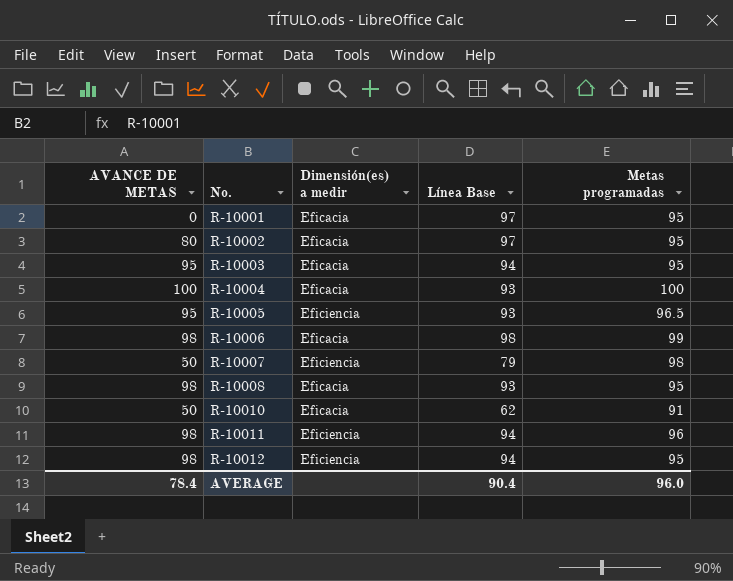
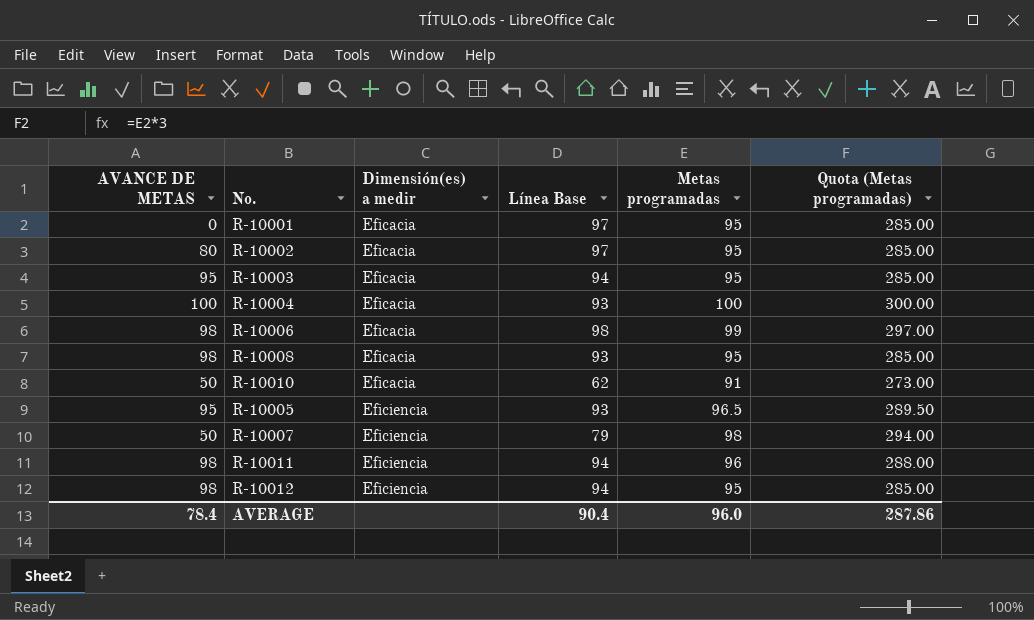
row order: No. ascending -> Dimensión(es) a medir ascending
column Quota (Metas programadas) | formula: none -> [Metas programadas] * 3

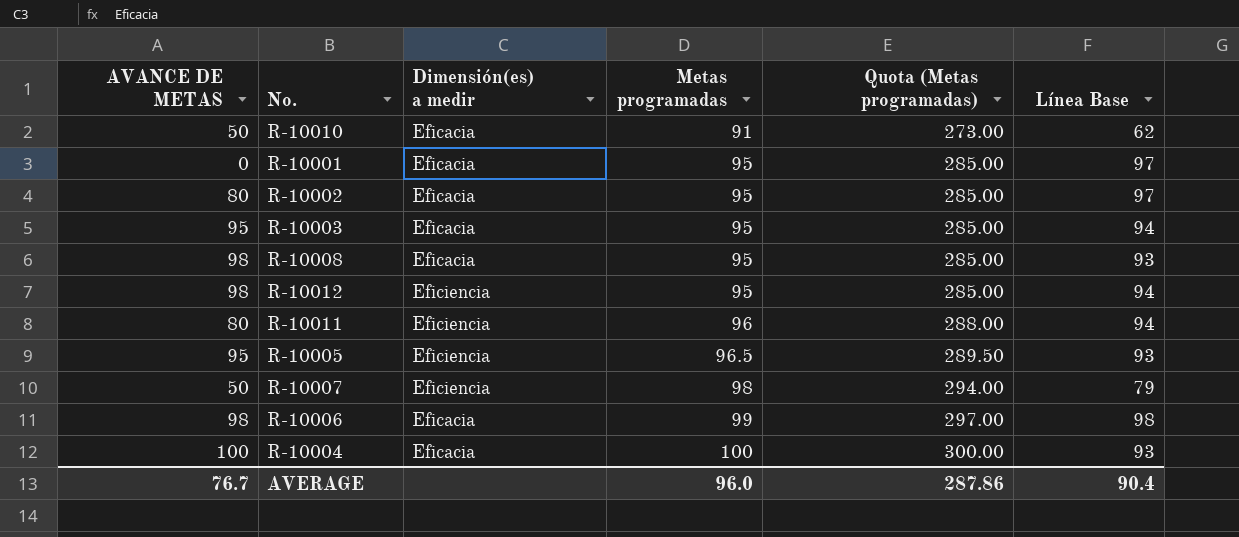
row order: Dimensión(es) a medir ascending -> Metas programadas ascending
column Línea Base | position: 4 -> 6
R-10011 | AVANCE DE METAS: 98 -> 80
AVERAGE | AVANCE DE METAS: 78.4 -> 76.7

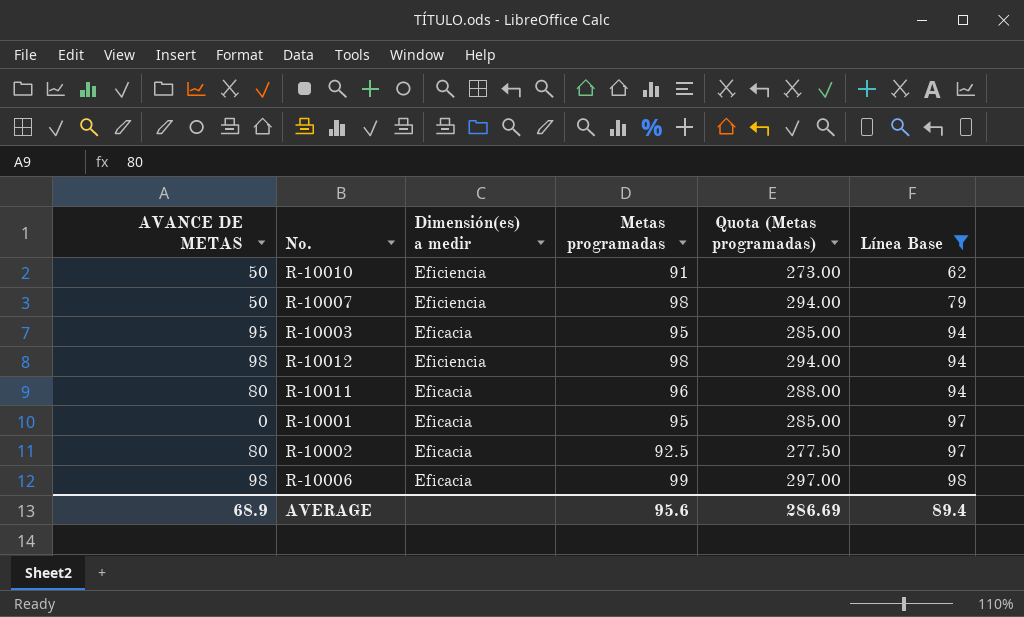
filter: none -> Línea Base != 93
row order: Metas programadas ascending -> Línea Base ascending
R-10010 | Dimensión(es) a medir: Eficacia -> Eficiencia
R-10012 | Metas programadas: 95 -> 98
R-10012 | Quota (Metas programadas): 285.00 -> 294.00
R-10011 | Dimensión(es) a medir: Eficiencia -> Eficacia
R-10002 | Metas programadas: 95 -> 92.5
R-10002 | Quota (Metas programadas): 285.00 -> 277.50
AVERAGE | AVANCE DE METAS: 76.7 -> 68.9
AVERAGE | Metas programadas: 96.0 -> 95.6
AVERAGE | Quota (Metas programadas): 287.86 -> 286.69
AVERAGE | Línea Base: 90.4 -> 89.4

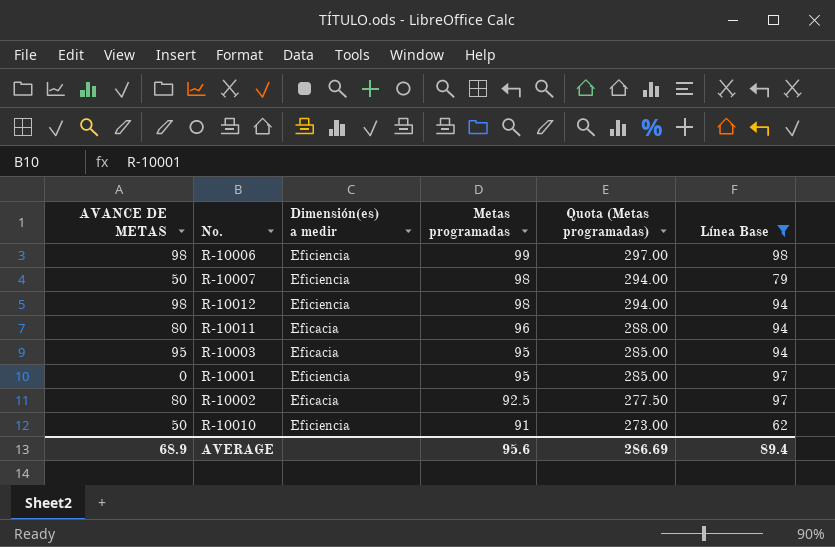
row order: Línea Base ascending -> Metas programadas descending
R-10006 | Dimensión(es) a medir: Eficacia -> Eficiencia
R-10001 | Dimensión(es) a medir: Eficacia -> Eficiencia

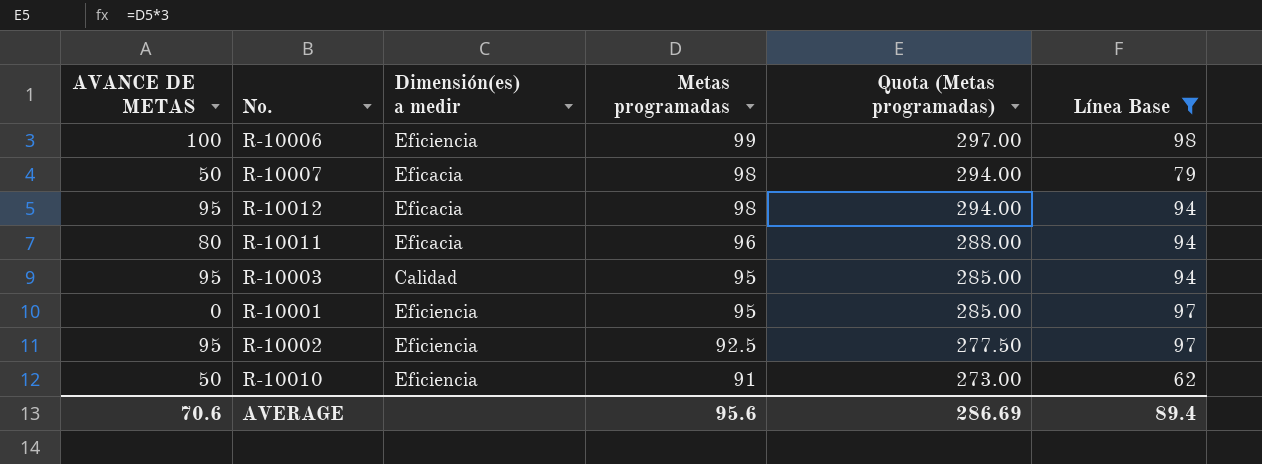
R-10006 | AVANCE DE METAS: 98 -> 100
R-10007 | Dimensión(es) a medir: Eficiencia -> Eficacia
R-10012 | AVANCE DE METAS: 98 -> 95
R-10012 | Dimensión(es) a medir: Eficiencia -> Eficacia
R-10003 | Dimensión(es) a medir: Eficacia -> Calidad
R-10002 | AVANCE DE METAS: 80 -> 95
R-10002 | Dimensión(es) a medir: Eficacia -> Eficiencia
AVERAGE | AVANCE DE METAS: 68.9 -> 70.6

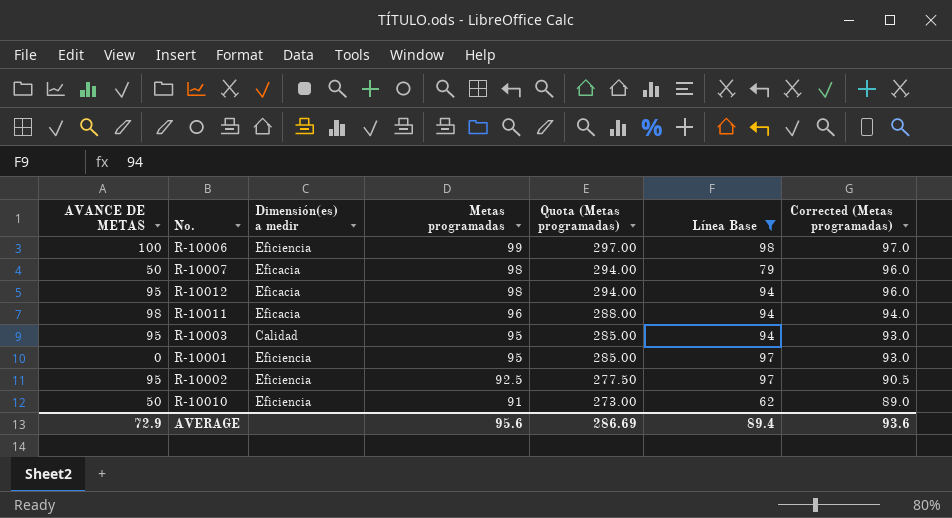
column Corrected (Metas programadas) | formula: none -> [Metas programadas] - 2
R-10011 | AVANCE DE METAS: 80 -> 98
AVERAGE | AVANCE DE METAS: 70.6 -> 72.9

